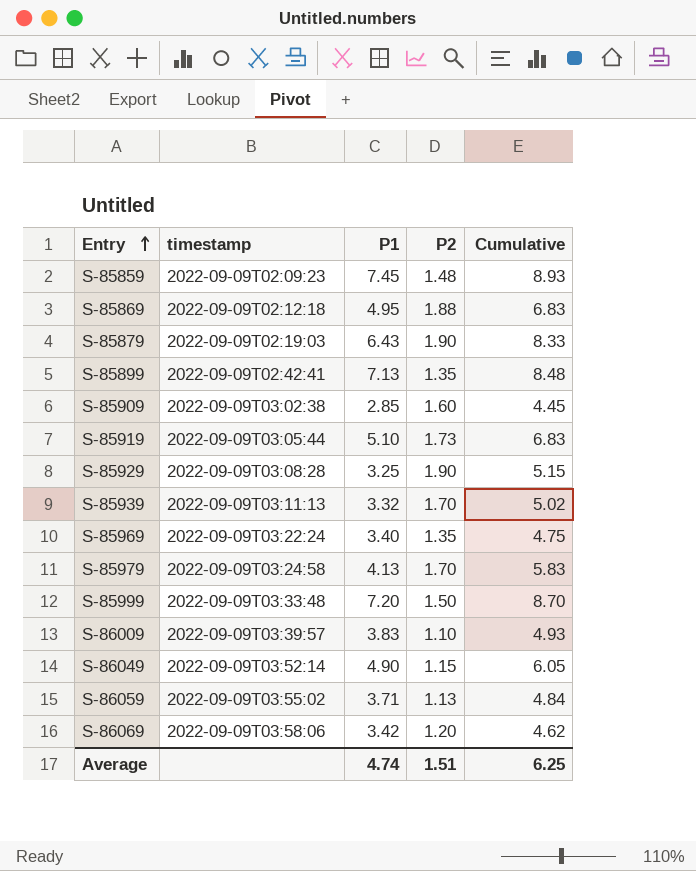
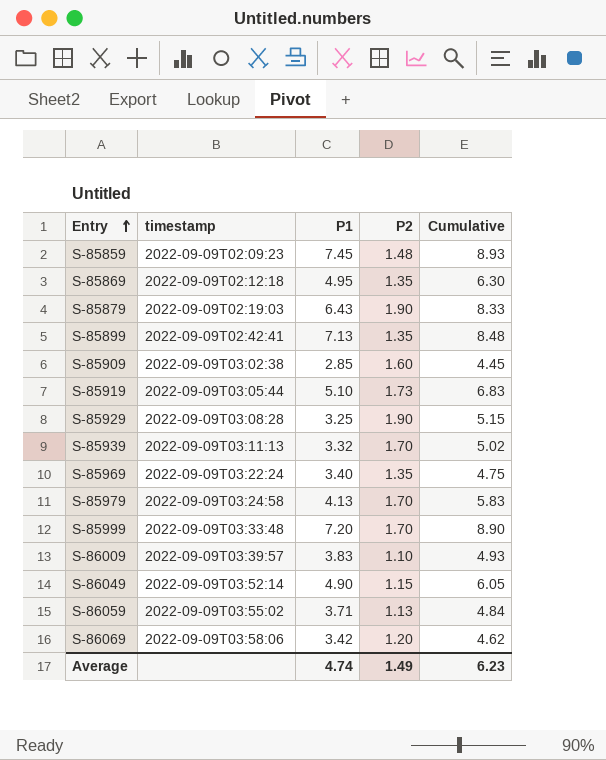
S-85869 | P2: 1.88 -> 1.35
S-85869 | Cumulative: 6.83 -> 6.30
S-85999 | P2: 1.50 -> 1.70
S-85999 | Cumulative: 8.70 -> 8.90
Average | P2: 1.51 -> 1.49
Average | Cumulative: 6.25 -> 6.23

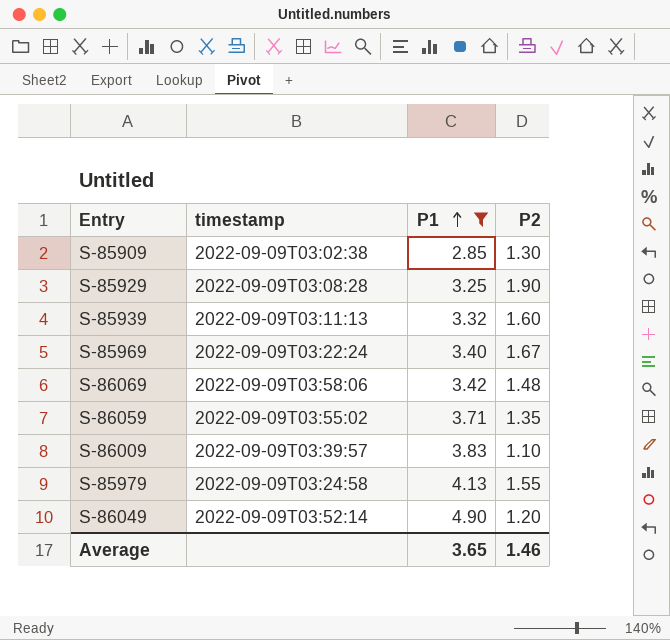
filter: none -> P1 <= 4.90
row order: Entry ascending -> P1 ascending
column Cumulative | formula: [P1] + [P2] -> none
S-85909 | P2: 1.60 -> 1.30
S-85939 | P2: 1.70 -> 1.60
S-85969 | P2: 1.35 -> 1.67
S-86069 | P2: 1.20 -> 1.48
S-86059 | P2: 1.13 -> 1.35
S-85979 | P2: 1.70 -> 1.55
S-86049 | P2: 1.15 -> 1.20
Average | P1: 4.74 -> 3.65
Average | P2: 1.49 -> 1.46

